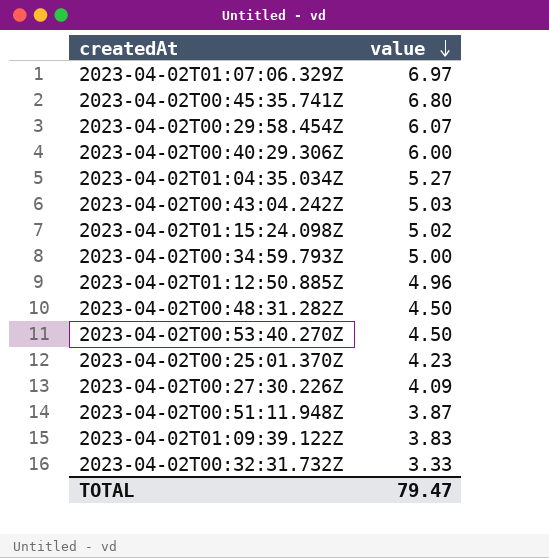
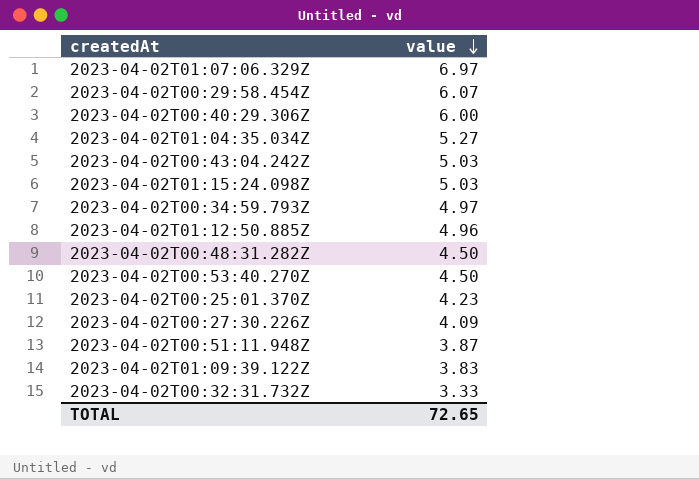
row 2023-04-02T00:45:35.741Z: 6.80 -> none
2023-04-02T01:15:24.098Z | value: 5.02 -> 5.03
2023-04-02T00:34:59.793Z | value: 5.00 -> 4.97
TOTAL | value: 79.47 -> 72.65

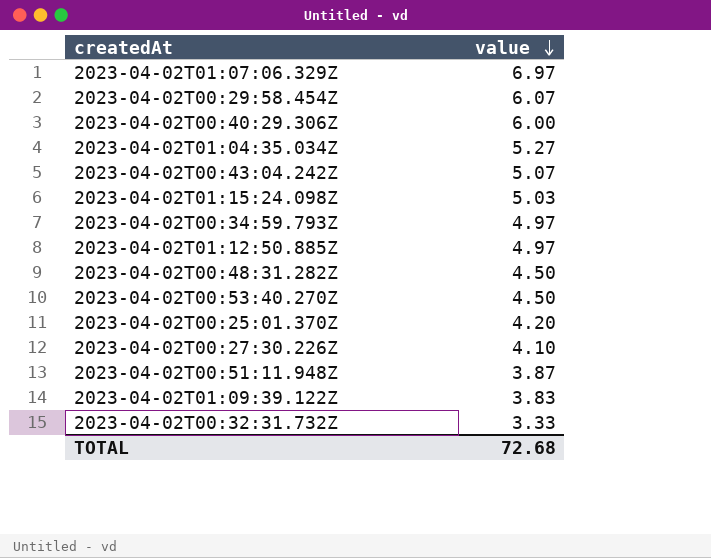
2023-04-02T00:43:04.242Z | value: 5.03 -> 5.07
2023-04-02T01:12:50.885Z | value: 4.96 -> 4.97
2023-04-02T00:25:01.370Z | value: 4.23 -> 4.20
2023-04-02T00:27:30.226Z | value: 4.09 -> 4.10
TOTAL | value: 72.65 -> 72.68

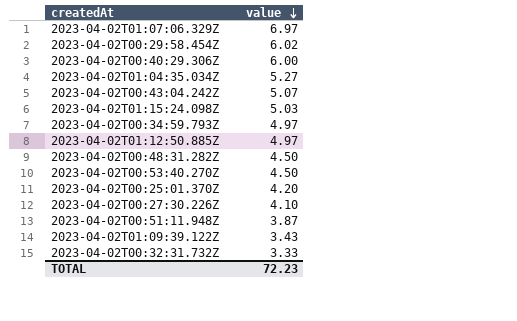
2023-04-02T00:29:58.454Z | value: 6.07 -> 6.02
2023-04-02T01:09:39.122Z | value: 3.83 -> 3.43
TOTAL | value: 72.68 -> 72.23

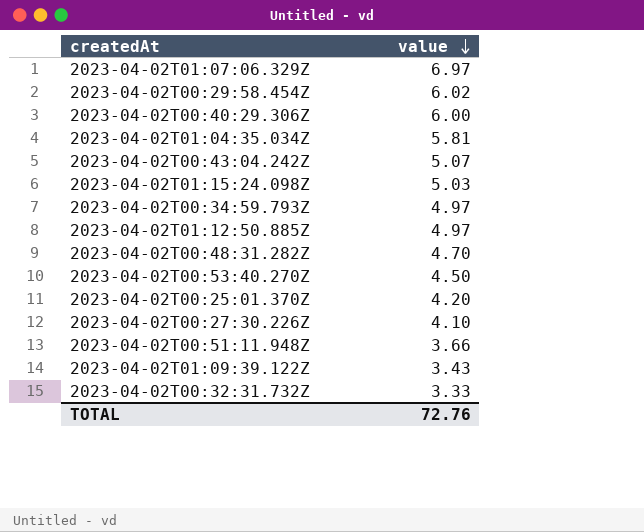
2023-04-02T01:04:35.034Z | value: 5.27 -> 5.81
2023-04-02T00:48:31.282Z | value: 4.50 -> 4.70
2023-04-02T00:51:11.948Z | value: 3.87 -> 3.66
TOTAL | value: 72.23 -> 72.76

